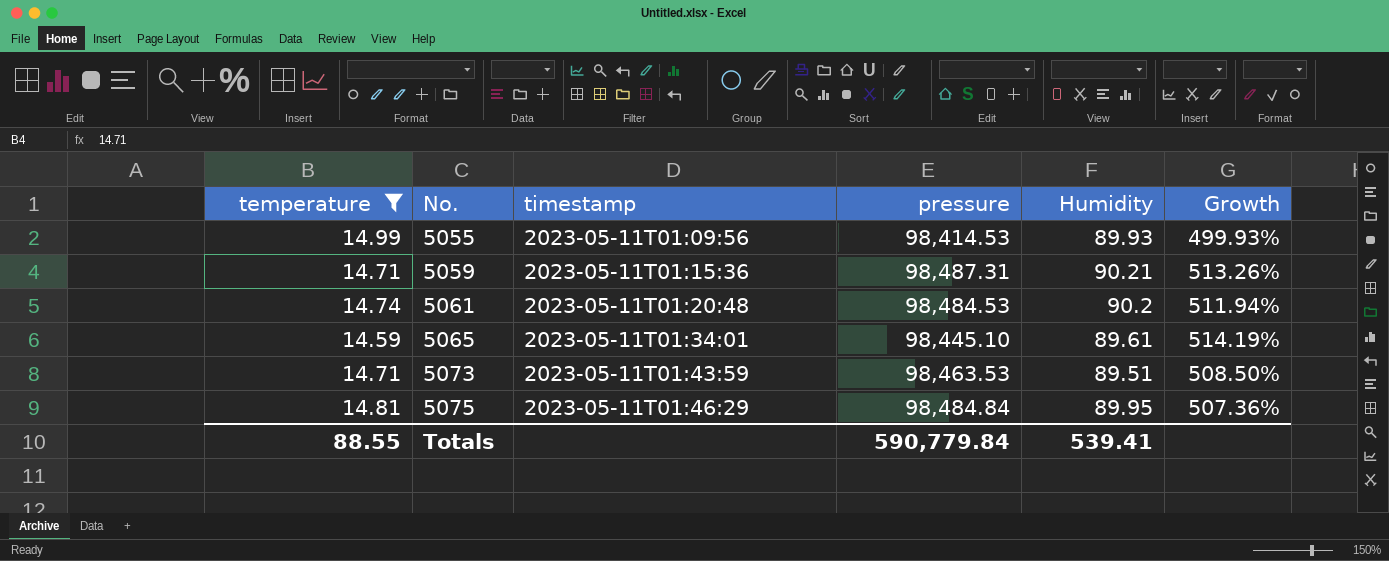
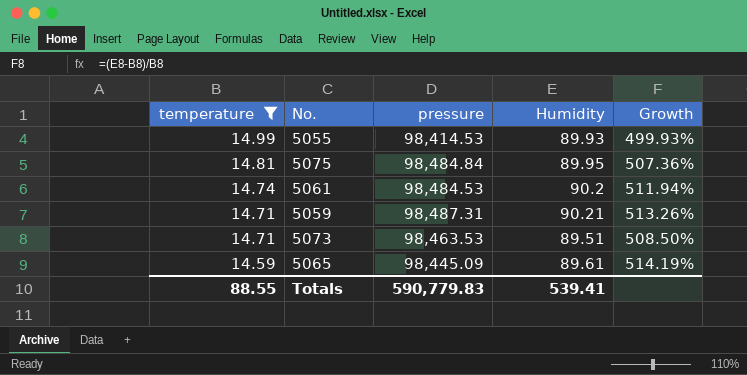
row order: No. ascending -> temperature descending
column timestamp | position: 3 -> none
5065 | pressure: 98,445.10 -> 98,445.09
Totals | pressure: 590,779.84 -> 590,779.83

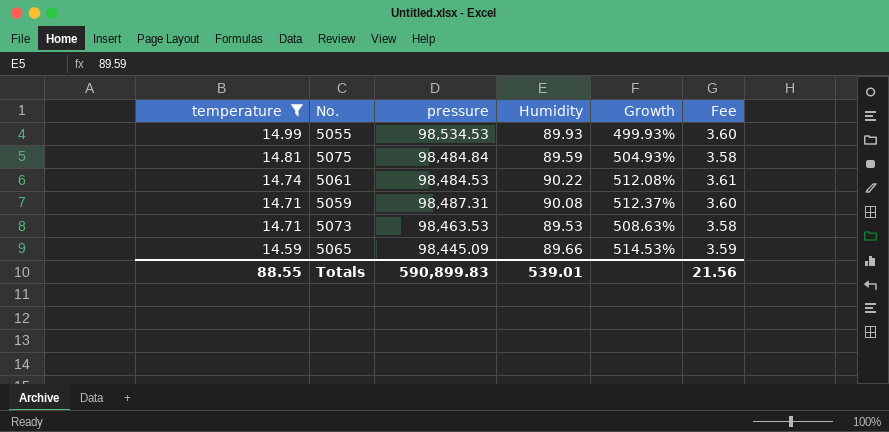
column Fee | formula: none -> [Humidity] * 0.04
5055 | pressure: 98,414.53 -> 98,534.53
5075 | Humidity: 89.95 -> 89.59
5075 | Growth: 507.36% -> 504.93%
5061 | Humidity: 90.2 -> 90.22
5061 | Growth: 511.94% -> 512.08%
5059 | Humidity: 90.21 -> 90.08
5059 | Growth: 513.26% -> 512.37%
5073 | Humidity: 89.51 -> 89.53
5073 | Growth: 508.50% -> 508.63%
5065 | Humidity: 89.61 -> 89.66
5065 | Growth: 514.19% -> 514.53%
Totals | pressure: 590,779.83 -> 590,899.83
Totals | Humidity: 539.41 -> 539.01

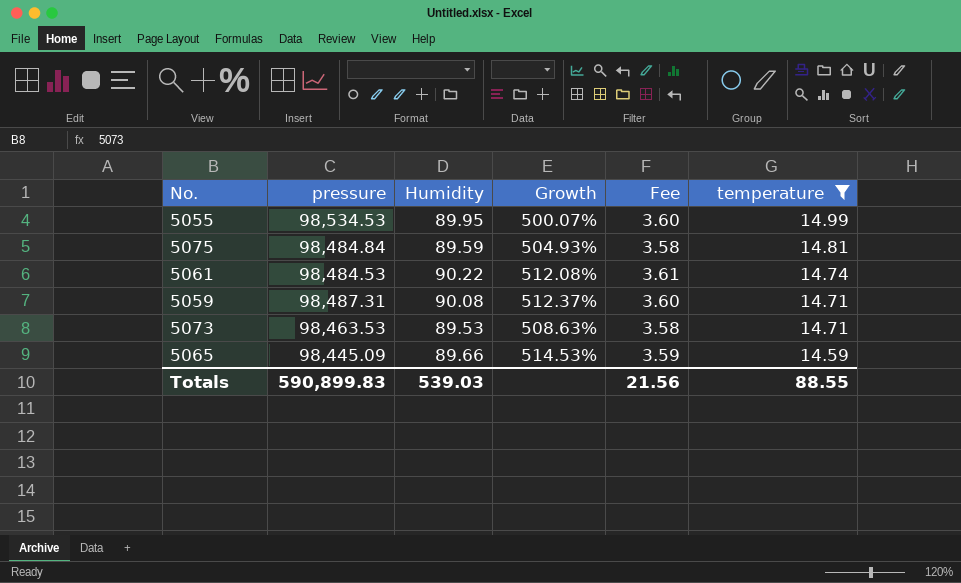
column temperature | position: 1 -> 6
5055 | Humidity: 89.93 -> 89.95
5055 | Growth: 499.93% -> 500.07%
Totals | Humidity: 539.01 -> 539.03

